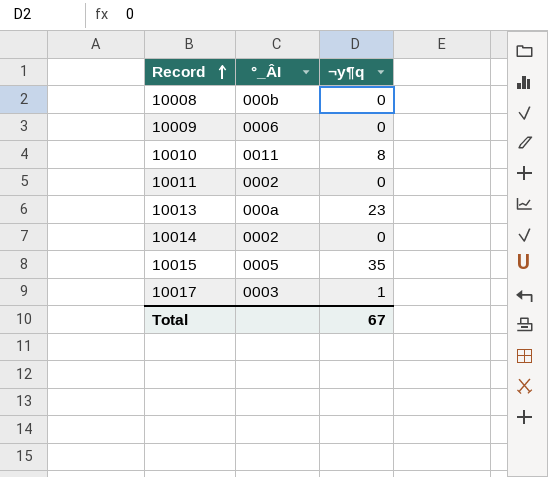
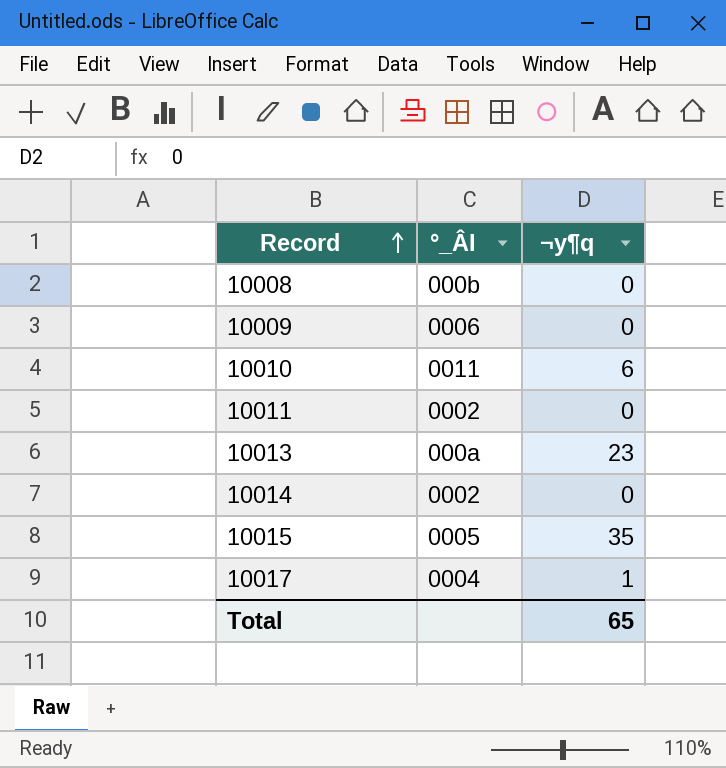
10010 | ¬y¶q: 8 -> 6
10017 | °_ÂI: 0003 -> 0004
Total | ¬y¶q: 67 -> 65

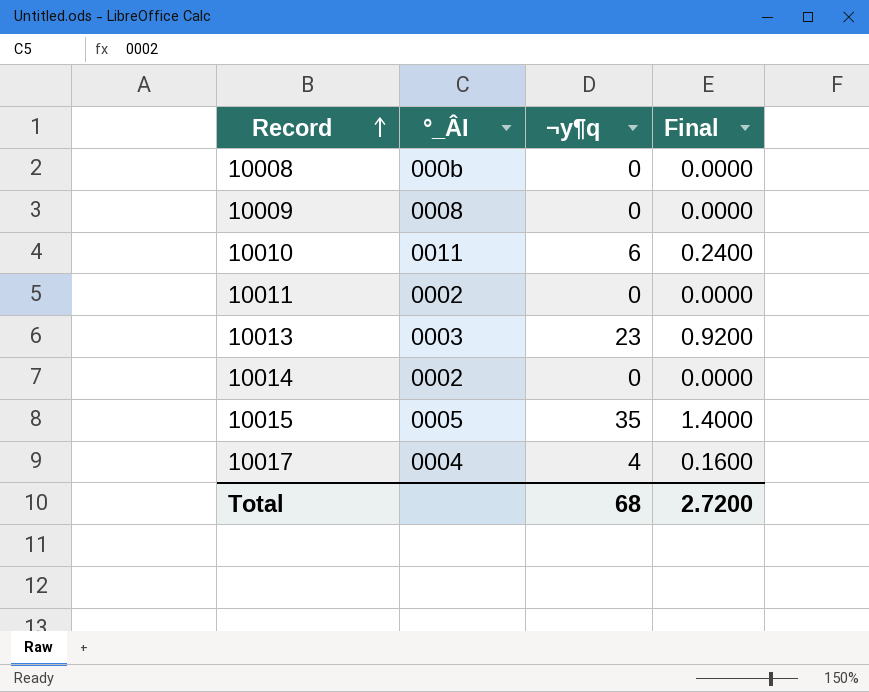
column Final | formula: none -> [¬y¶q] * 0.04
10009 | °_ÂI: 0006 -> 0008
10013 | °_ÂI: 000a -> 0003
10017 | ¬y¶q: 1 -> 4
Total | ¬y¶q: 65 -> 68

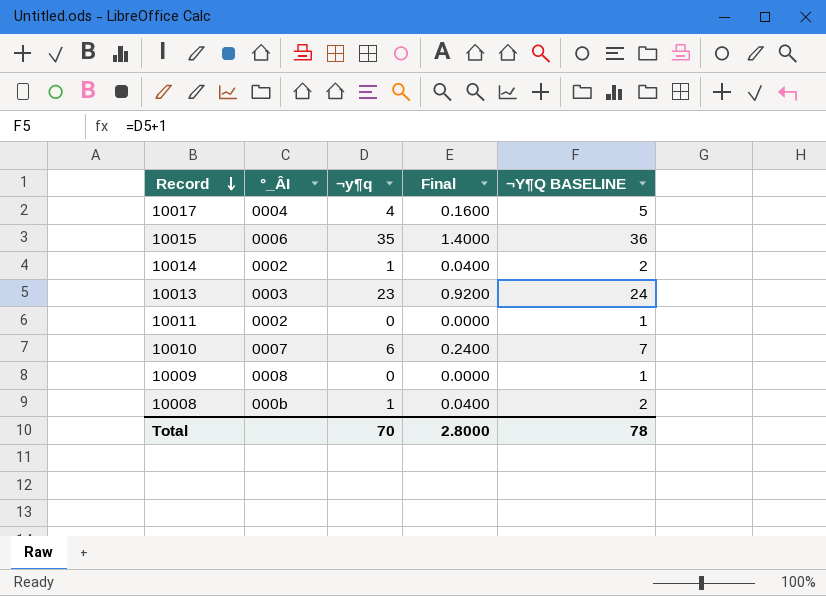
row order: Record ascending -> Record descending
column ¬Y¶Q BASELINE | formula: none -> [¬y¶q] + 1
10015 | °_ÂI: 0005 -> 0006
10014 | ¬y¶q: 0 -> 1
10014 | Final: 0.0000 -> 0.0400
10010 | °_ÂI: 0011 -> 0007
10008 | ¬y¶q: 0 -> 1
10008 | Final: 0.0000 -> 0.0400
Total | ¬y¶q: 68 -> 70
Total | Final: 2.7200 -> 2.8000

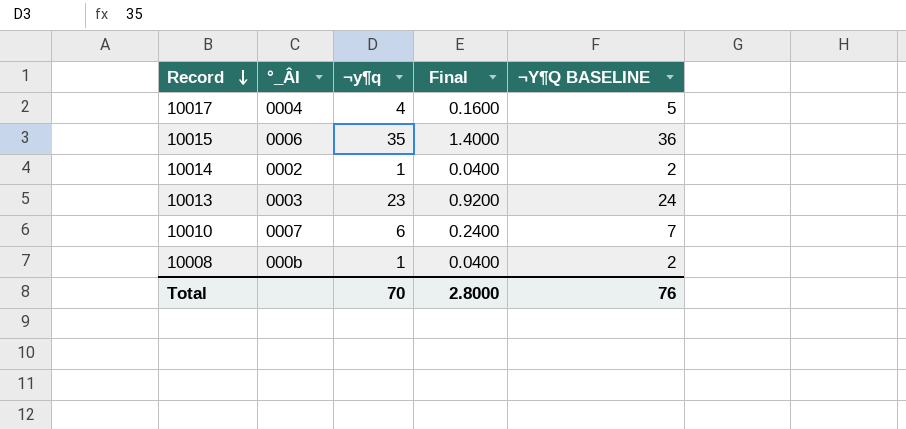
row 10011: 0002 | 0 | 0.0000 | 1 -> none
row 10009: 0008 | 0 | 0.0000 | 1 -> none
Total | ¬Y¶Q BASELINE: 78 -> 76

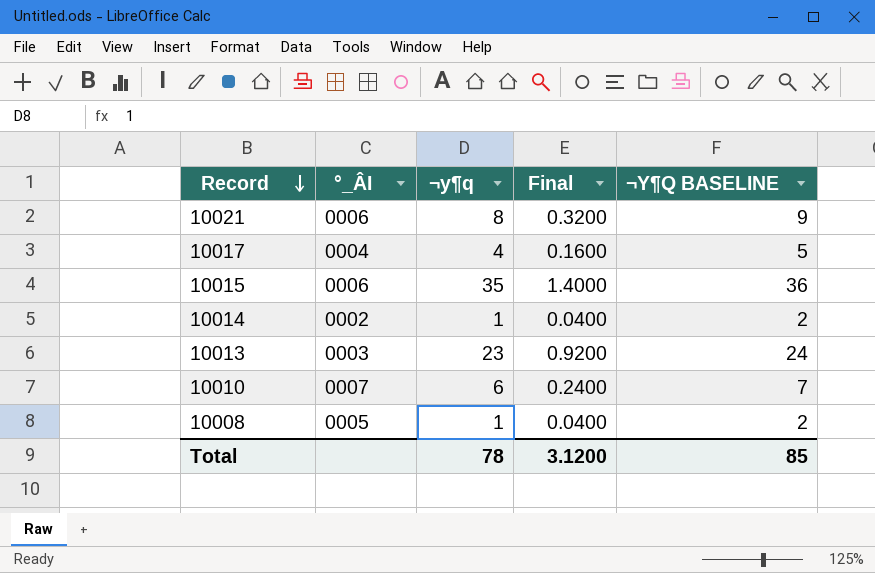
row 10021: none -> 0006 | 8 | 0.3200 | 9
10008 | °_ÂI: 000b -> 0005
Total | ¬y¶q: 70 -> 78
Total | Final: 2.8000 -> 3.1200
Total | ¬Y¶Q BASELINE: 76 -> 85

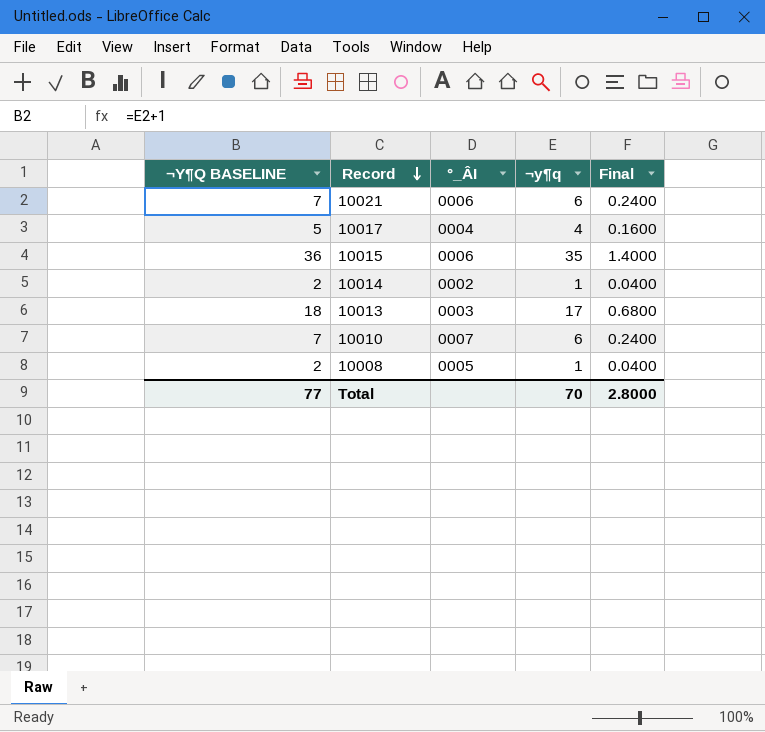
column ¬Y¶Q BASELINE | position: 5 -> 1
10021 | ¬Y¶Q BASELINE: 9 -> 7
10021 | ¬y¶q: 8 -> 6
10021 | Final: 0.3200 -> 0.2400
10013 | ¬Y¶Q BASELINE: 24 -> 18
10013 | ¬y¶q: 23 -> 17
10013 | Final: 0.9200 -> 0.6800
Total | ¬Y¶Q BASELINE: 85 -> 77
Total | ¬y¶q: 78 -> 70
Total | Final: 3.1200 -> 2.8000

